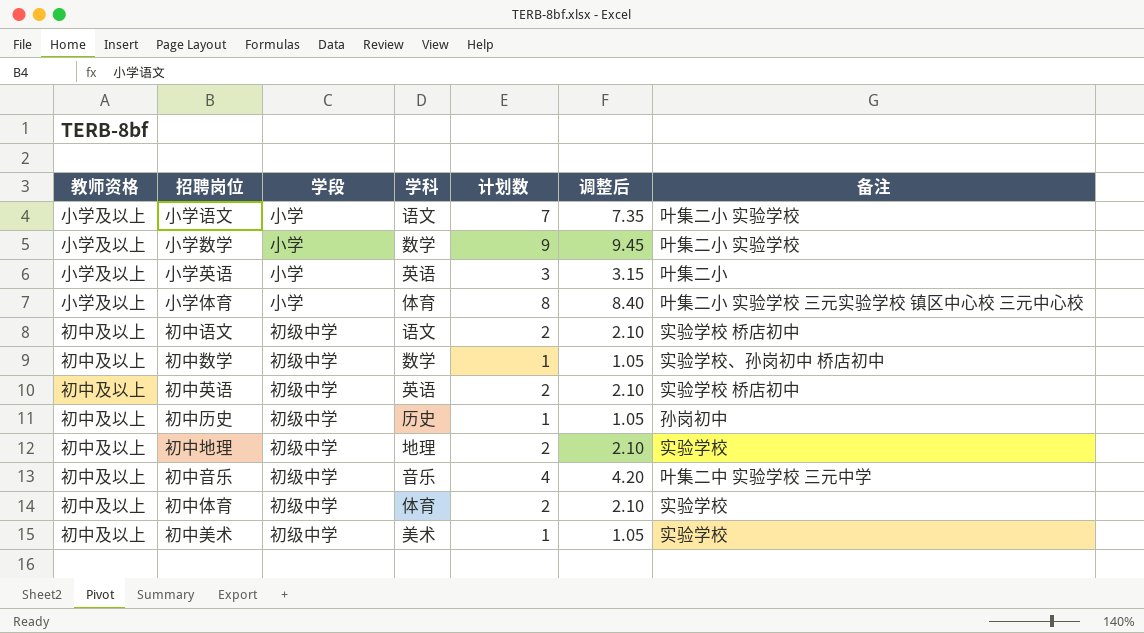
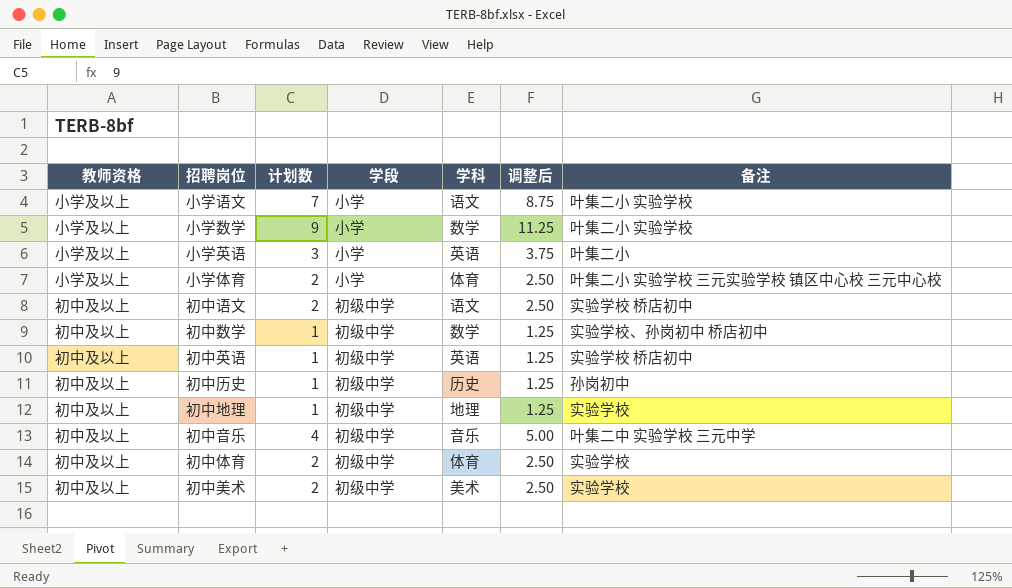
column 计划数 | position: 5 -> 3
column 调整后 | formula: [计划数] * 1.05 -> [计划数] * 1.25
小学体育 | 计划数: 8 -> 2
初中英语 | 计划数: 2 -> 1
初中地理 | 计划数: 2 -> 1
初中美术 | 计划数: 1 -> 2

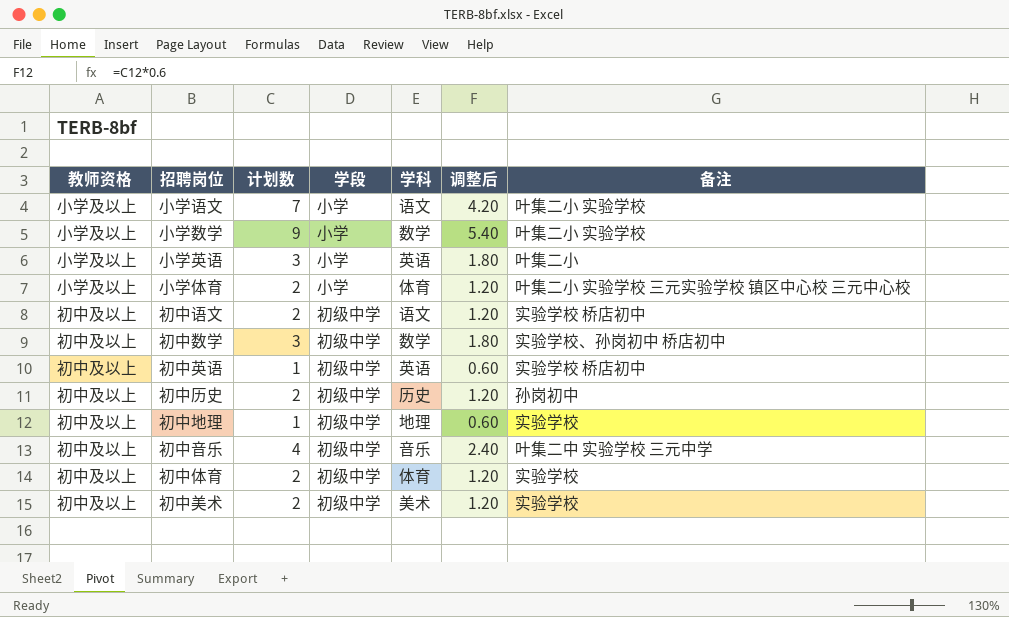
column 调整后 | formula: [计划数] * 1.25 -> [计划数] * 0.6
初中数学 | 计划数: 1 -> 3
初中历史 | 计划数: 1 -> 2

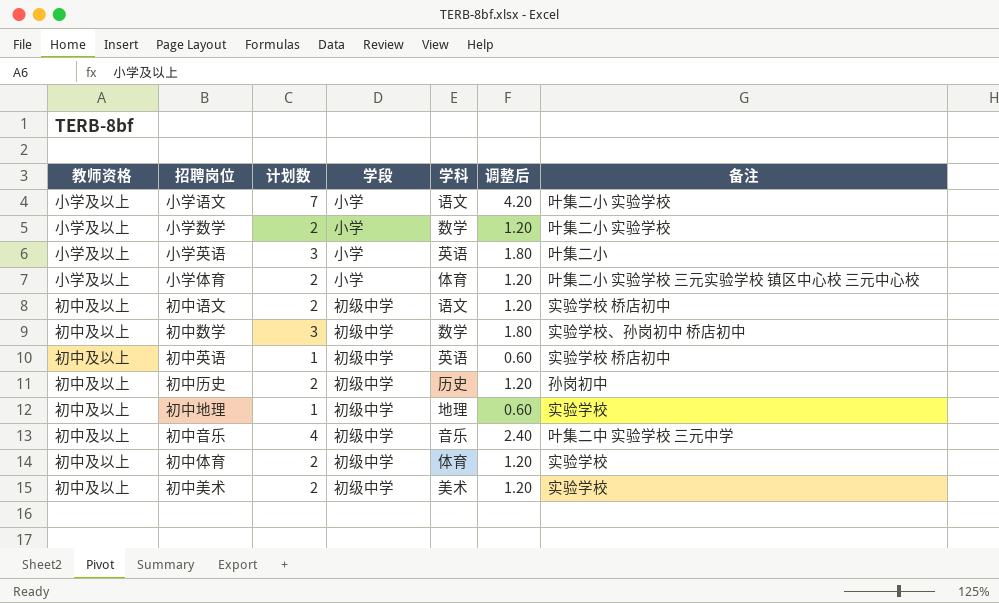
小学数学 | 计划数: 9 -> 2
小学数学 | 调整后: 5.40 -> 1.20

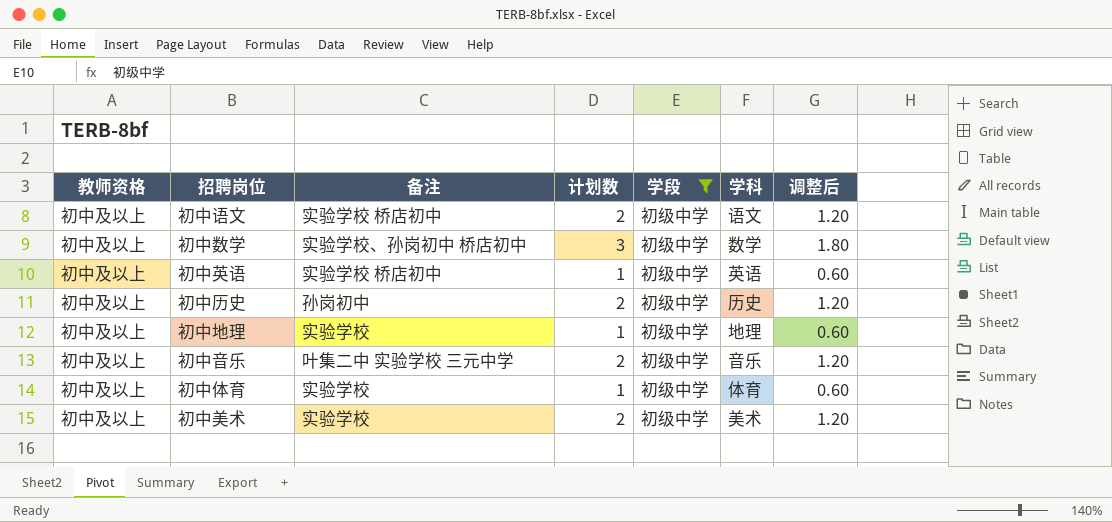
filter: none -> 学段 = 初级中学
column 备注 | position: 7 -> 3
初中音乐 | 计划数: 4 -> 2
初中音乐 | 调整后: 2.40 -> 1.20
初中体育 | 计划数: 2 -> 1
初中体育 | 调整后: 1.20 -> 0.60

